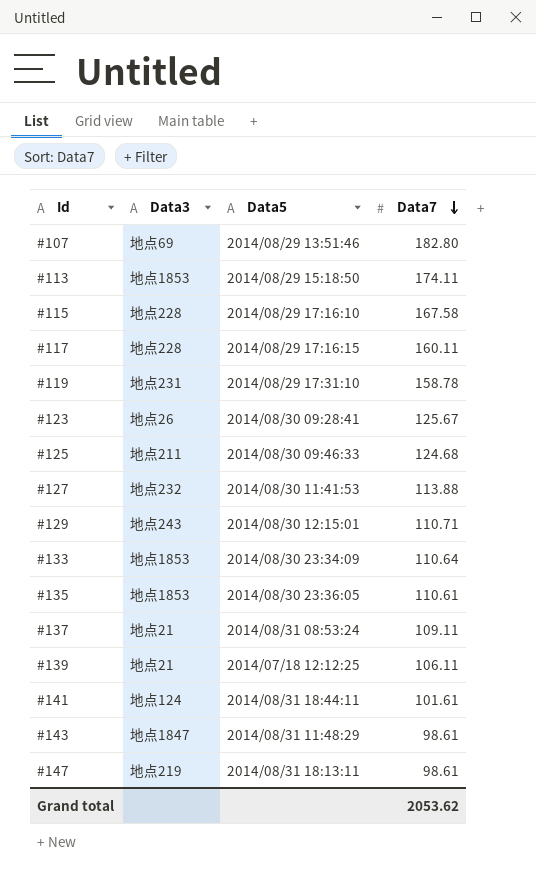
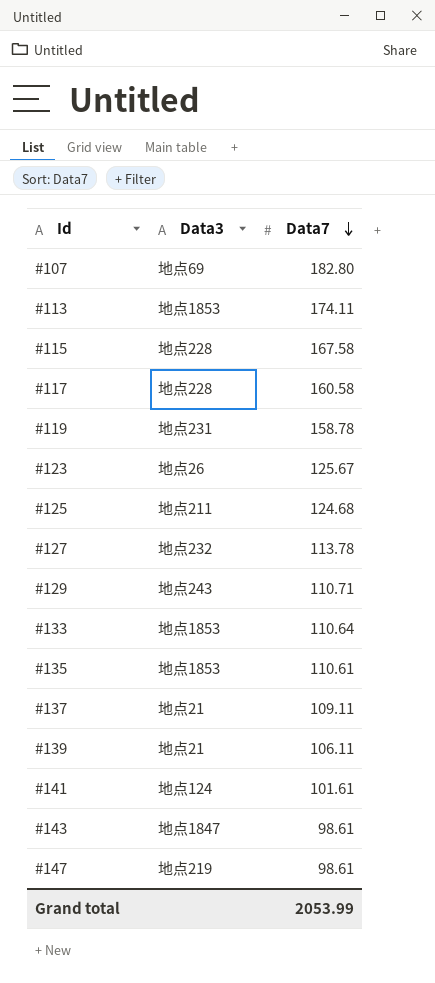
column Data5 | position: 3 -> none
#117 | Data7: 160.11 -> 160.58
#127 | Data7: 113.88 -> 113.78
Grand total | Data7: 2053.62 -> 2053.99

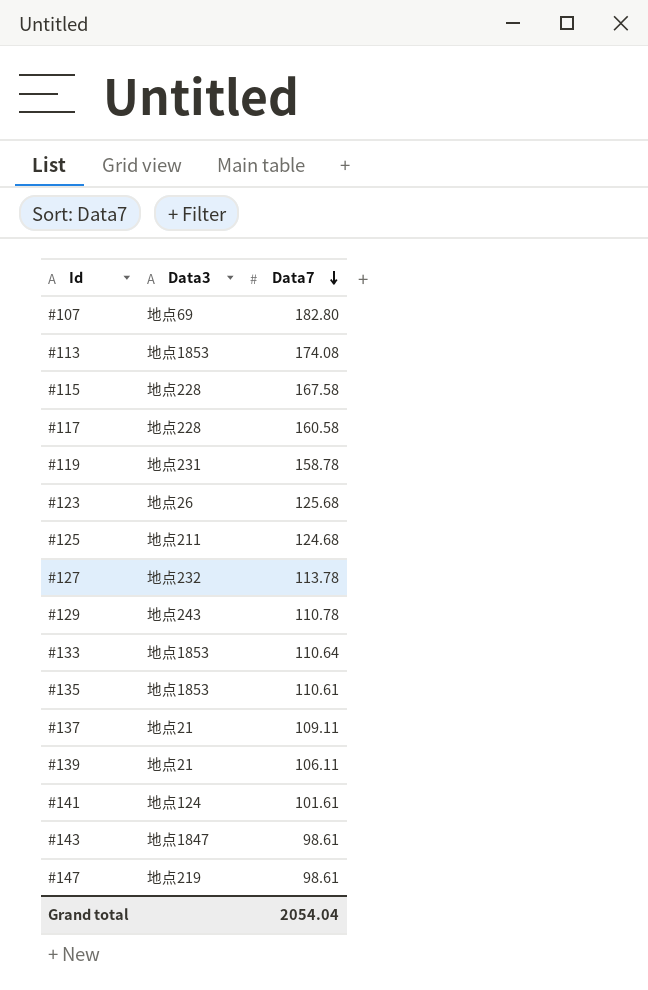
#113 | Data7: 174.11 -> 174.08
#123 | Data7: 125.67 -> 125.68
#129 | Data7: 110.71 -> 110.78
Grand total | Data7: 2053.99 -> 2054.04

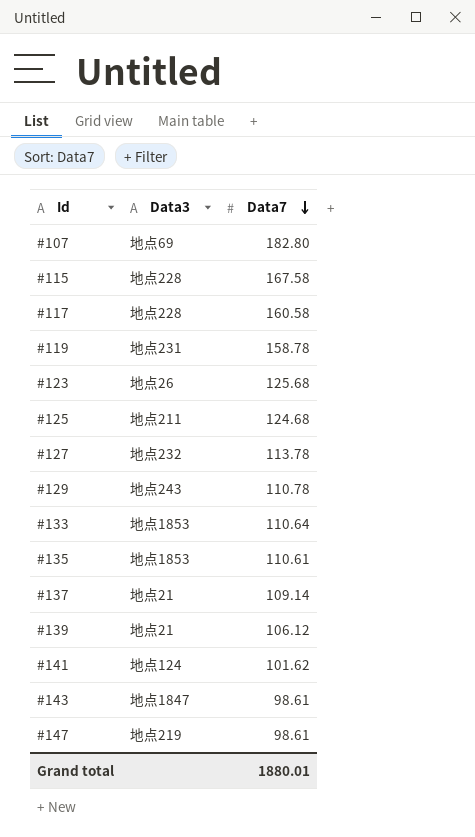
row #113: 地点1853 | 174.08 -> none
#137 | Data7: 109.11 -> 109.14
#139 | Data7: 106.11 -> 106.12
#141 | Data7: 101.61 -> 101.62
Grand total | Data7: 2054.04 -> 1880.01

